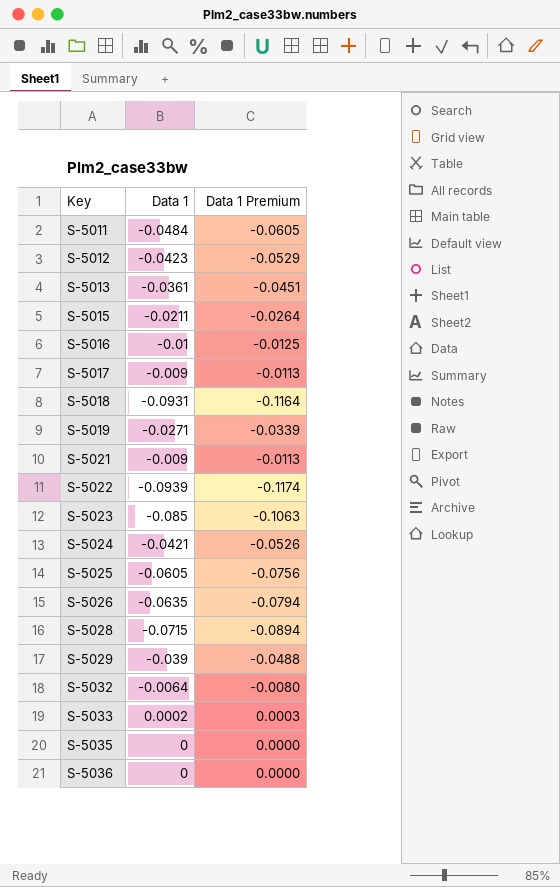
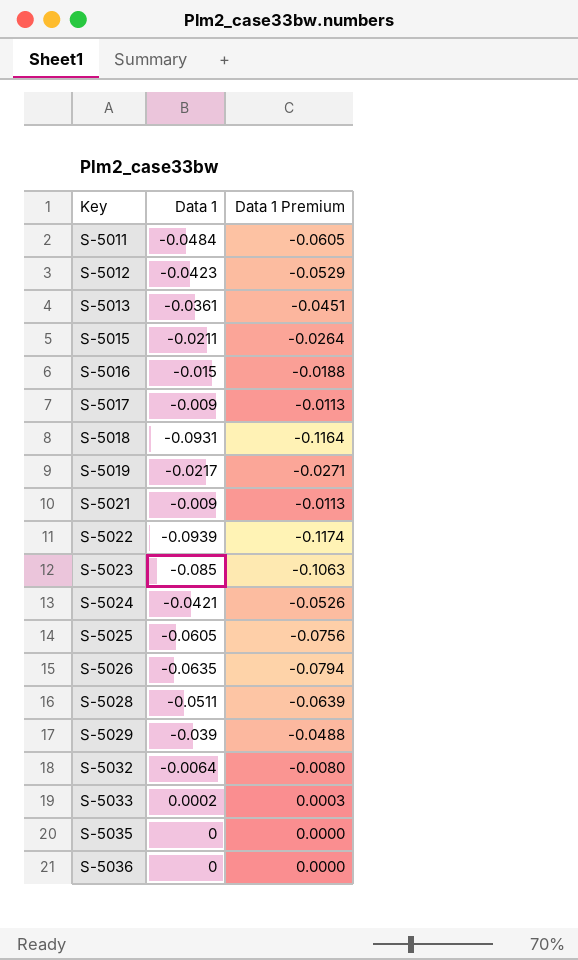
S-5016 | Data 1: -0.01 -> -0.015
S-5016 | Data 1 Premium: -0.0125 -> -0.0188
S-5019 | Data 1: -0.0271 -> -0.0217
S-5019 | Data 1 Premium: -0.0339 -> -0.0271
S-5028 | Data 1: -0.0715 -> -0.0511
S-5028 | Data 1 Premium: -0.0894 -> -0.0639

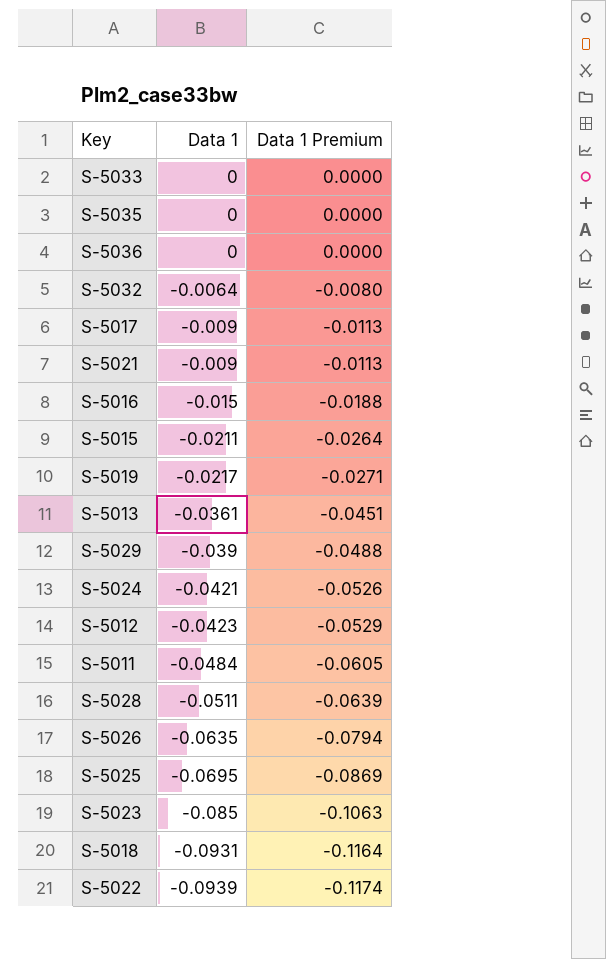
row order: Key ascending -> Data 1 descending
S-5033 | Data 1: 0.0002 -> 0
S-5033 | Data 1 Premium: 0.0003 -> 0.0000
S-5025 | Data 1: -0.0605 -> -0.0695
S-5025 | Data 1 Premium: -0.0756 -> -0.0869

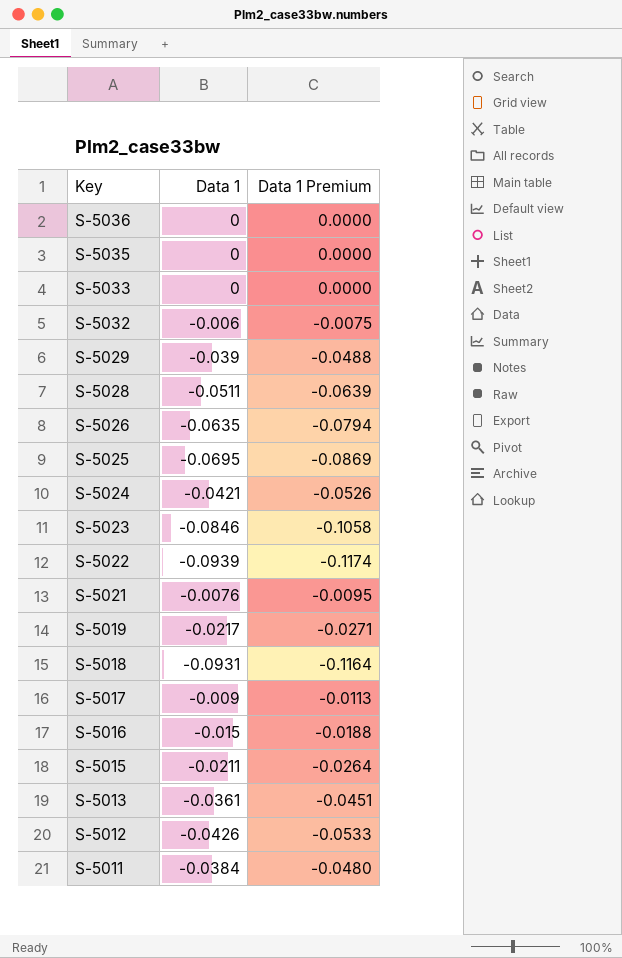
row order: Data 1 descending -> Key descending
S-5032 | Data 1: -0.0064 -> -0.006
S-5032 | Data 1 Premium: -0.0080 -> -0.0075
S-5023 | Data 1: -0.085 -> -0.0846
S-5023 | Data 1 Premium: -0.1063 -> -0.1058
S-5021 | Data 1: -0.009 -> -0.0076
S-5021 | Data 1 Premium: -0.0113 -> -0.0095
S-5012 | Data 1: -0.0423 -> -0.0426
S-5012 | Data 1 Premium: -0.0529 -> -0.0533
S-5011 | Data 1: -0.0484 -> -0.0384
S-5011 | Data 1 Premium: -0.0605 -> -0.0480

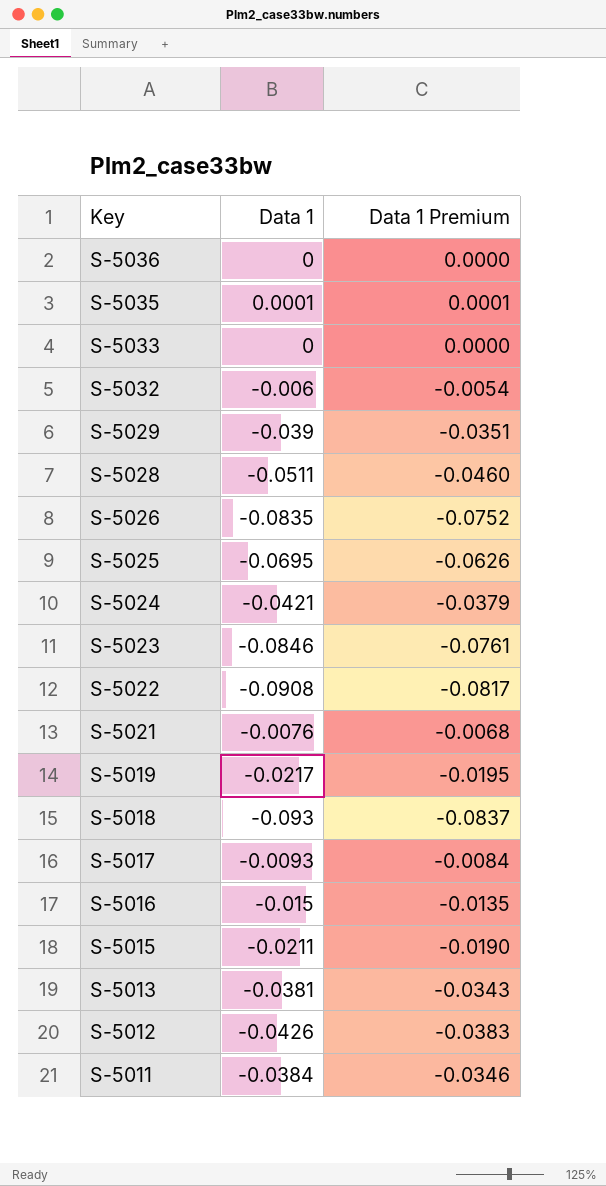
column Data 1 Premium | formula: [Data 1] * 1.25 -> [Data 1] * 0.9
S-5035 | Data 1: 0 -> 0.0001
S-5026 | Data 1: -0.0635 -> -0.0835
S-5022 | Data 1: -0.0939 -> -0.0908
S-5018 | Data 1: -0.0931 -> -0.093
S-5017 | Data 1: -0.009 -> -0.0093
S-5013 | Data 1: -0.0361 -> -0.0381

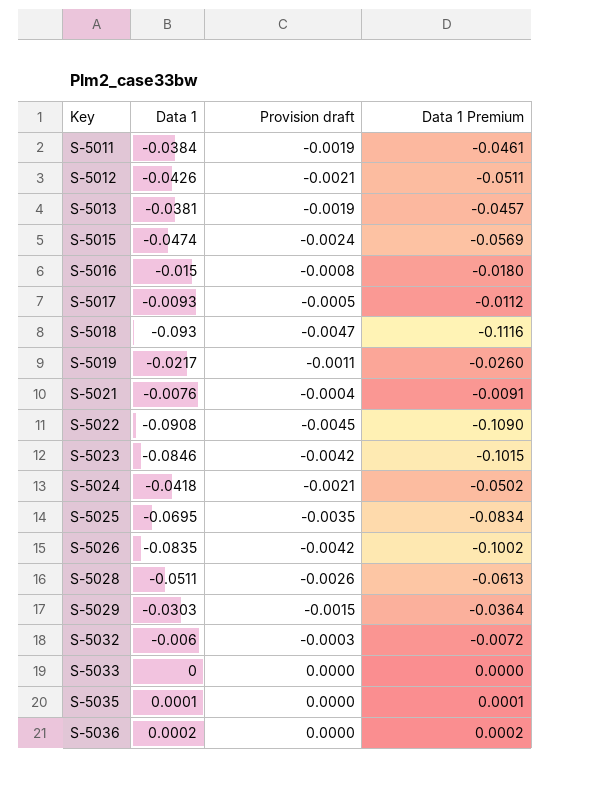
row order: Key descending -> Key ascending
column Provision draft | formula: none -> [Data 1] * 0.05
column Data 1 Premium | formula: [Data 1] * 0.9 -> [Data 1] * 1.2
S-5015 | Data 1: -0.0211 -> -0.0474
S-5024 | Data 1: -0.0421 -> -0.0418
S-5029 | Data 1: -0.039 -> -0.0303
S-5036 | Data 1: 0 -> 0.0002

